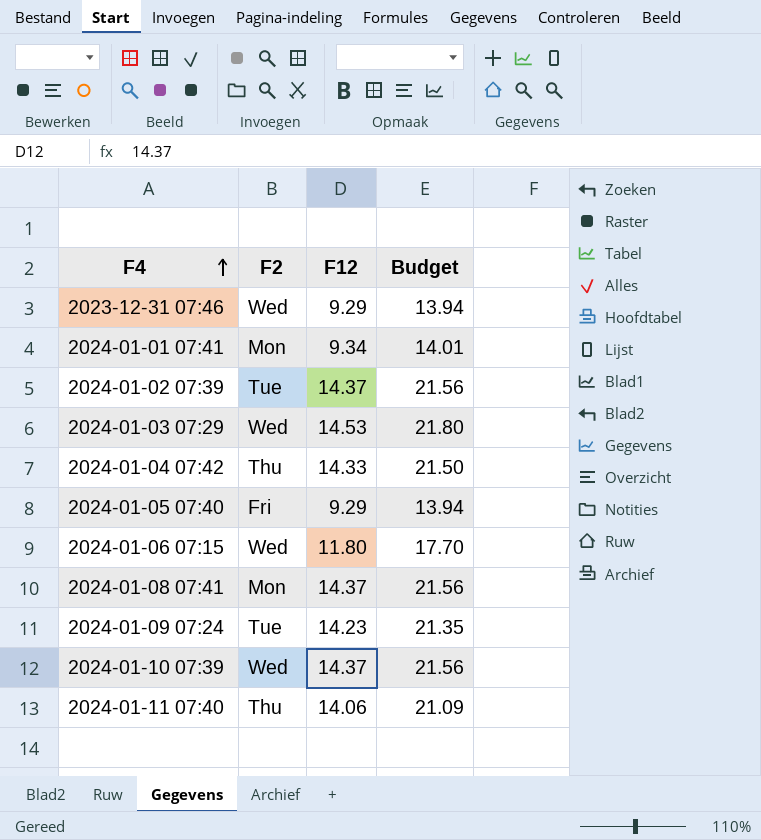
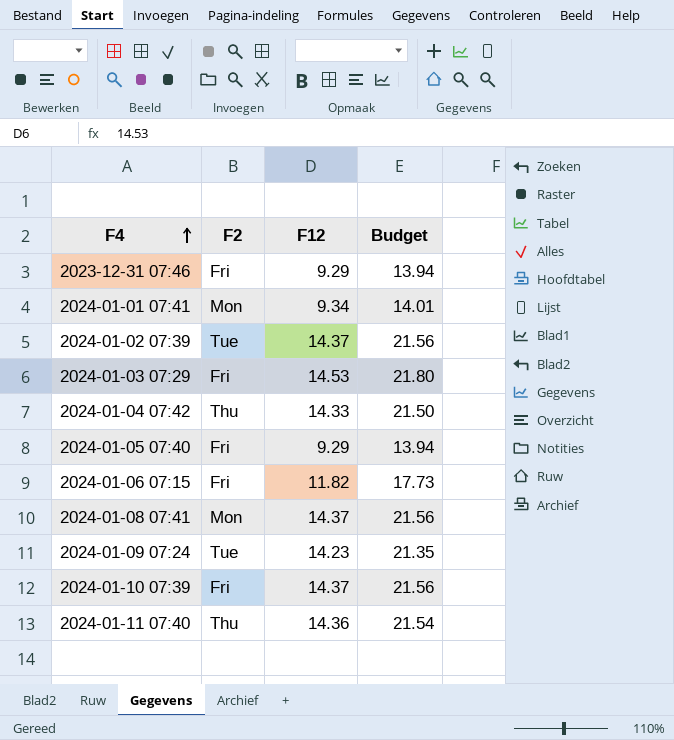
2023-12-31 07:46 | F2: Wed -> Fri
2024-01-03 07:29 | F2: Wed -> Fri
2024-01-06 07:15 | F2: Wed -> Fri
2024-01-06 07:15 | F12: 11.80 -> 11.82
2024-01-06 07:15 | Budget: 17.70 -> 17.73
2024-01-10 07:39 | F2: Wed -> Fri
2024-01-11 07:40 | F12: 14.06 -> 14.36
2024-01-11 07:40 | Budget: 21.09 -> 21.54

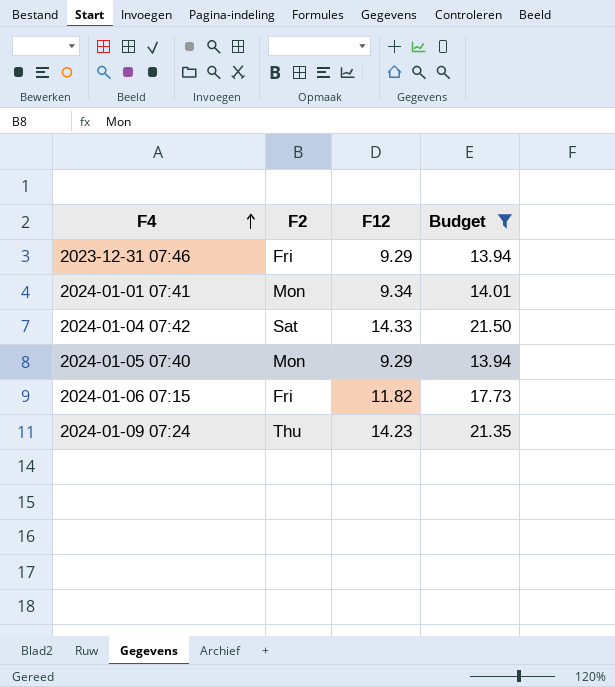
filter: none -> Budget <= 21.50
2024-01-04 07:42 | F2: Thu -> Sat
2024-01-05 07:40 | F2: Fri -> Mon
2024-01-09 07:24 | F2: Tue -> Thu

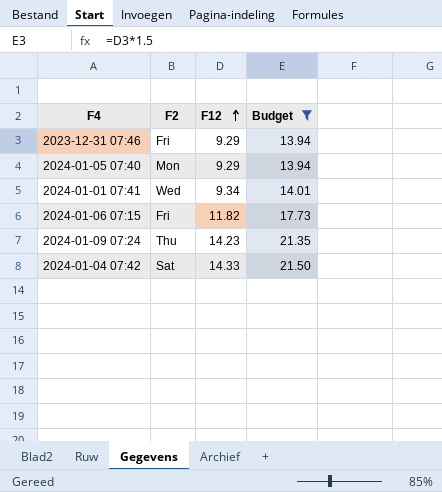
row order: F4 ascending -> F12 ascending
2024-01-01 07:41 | F2: Mon -> Wed

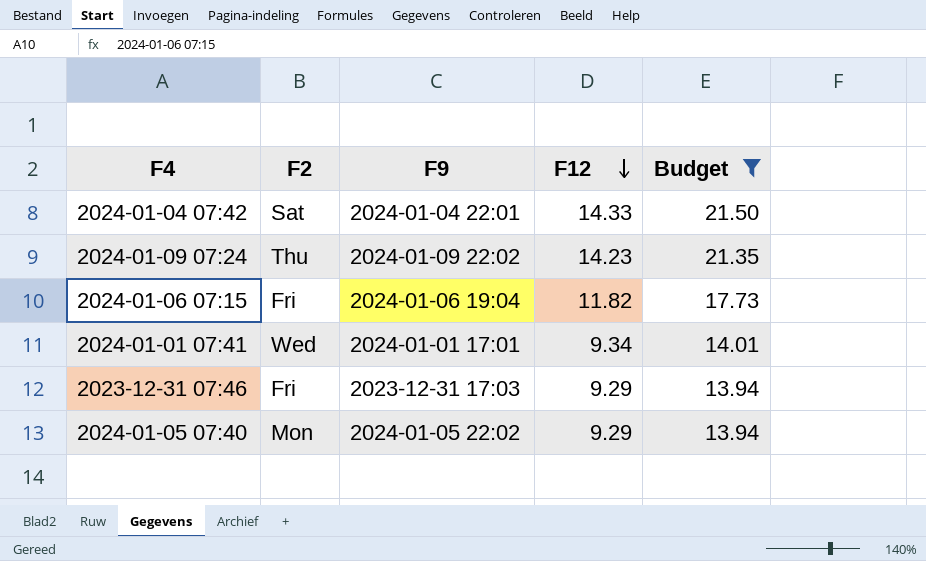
row order: F12 ascending -> F12 descending
column F9 | position: none -> 3

